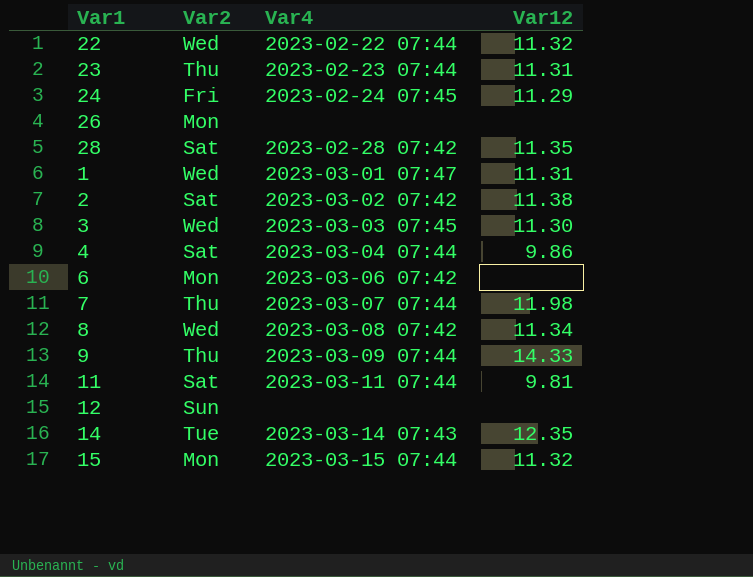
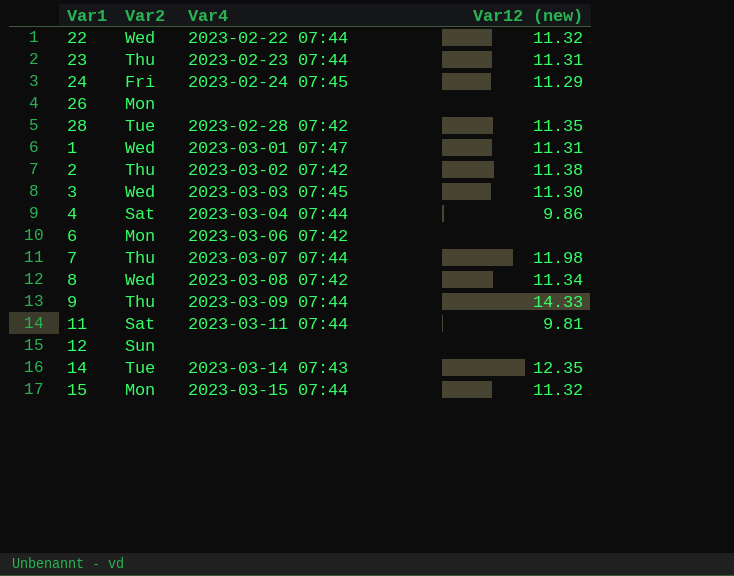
column name: Var12 -> Var12 (new)
28 | Var2: Sat -> Tue
2 | Var2: Sat -> Thu

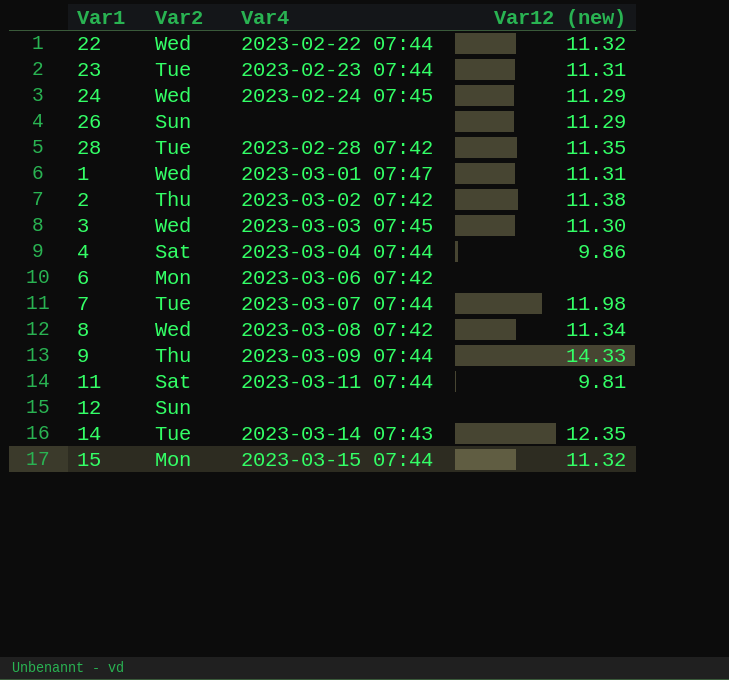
23 | Var2: Thu -> Tue
24 | Var2: Fri -> Wed
26 | Var2: Mon -> Sun
26 | Var12 (new): none -> 11.29
7 | Var2: Thu -> Tue

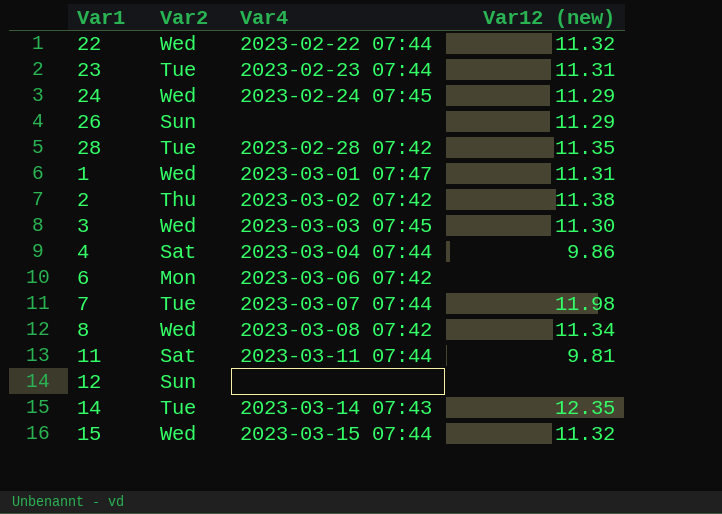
row 9: Thu | 2023-03-09 07:44 | 14.33 -> none
15 | Var2: Mon -> Wed

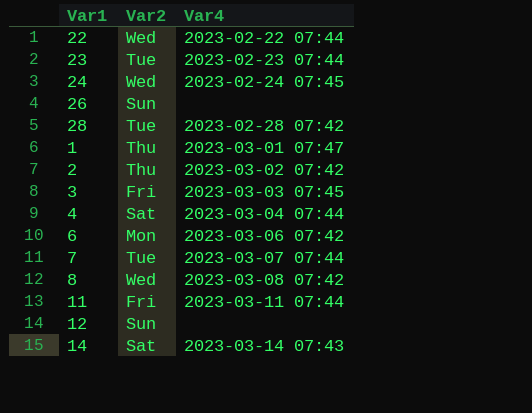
column Var12 (new) | position: 4 -> none
row 15: Wed | 2023-03-15 07:44 | 11.32 -> none
1 | Var2: Wed -> Thu
3 | Var2: Wed -> Fri
11 | Var2: Sat -> Fri
14 | Var2: Tue -> Sat

